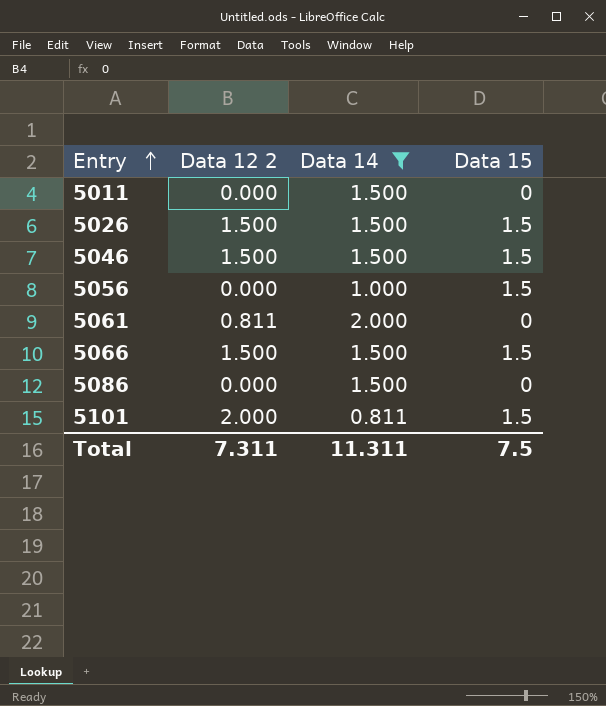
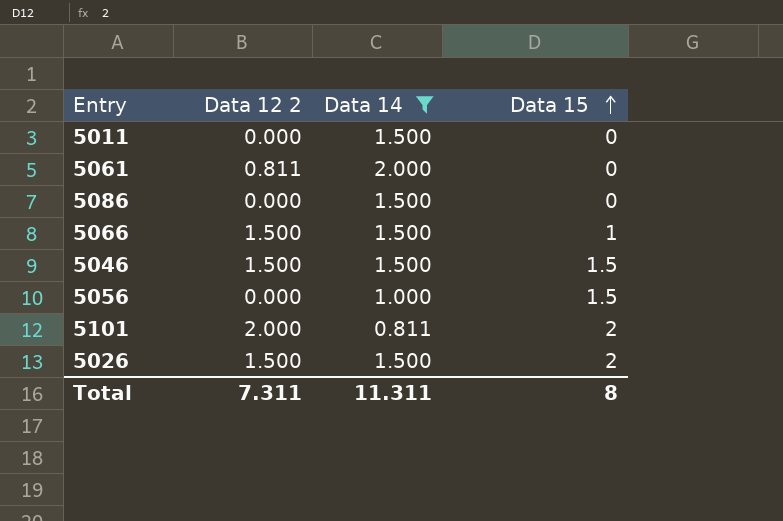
row order: Entry ascending -> Data 15 ascending
5066 | Data 15: 1.5 -> 1
5101 | Data 15: 1.5 -> 2
5026 | Data 15: 1.5 -> 2
Total | Data 15: 7.5 -> 8

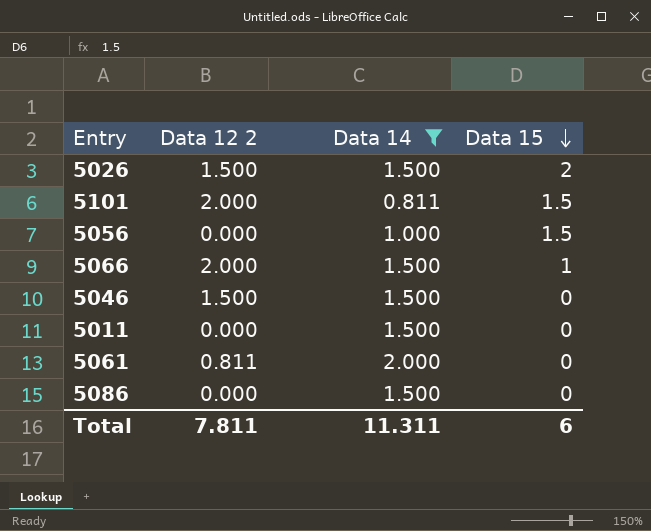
row order: Data 15 ascending -> Data 15 descending
5101 | Data 15: 2 -> 1.5
5066 | Data 12 2: 1.500 -> 2.000
5046 | Data 15: 1.5 -> 0
Total | Data 12 2: 7.311 -> 7.811
Total | Data 15: 8 -> 6

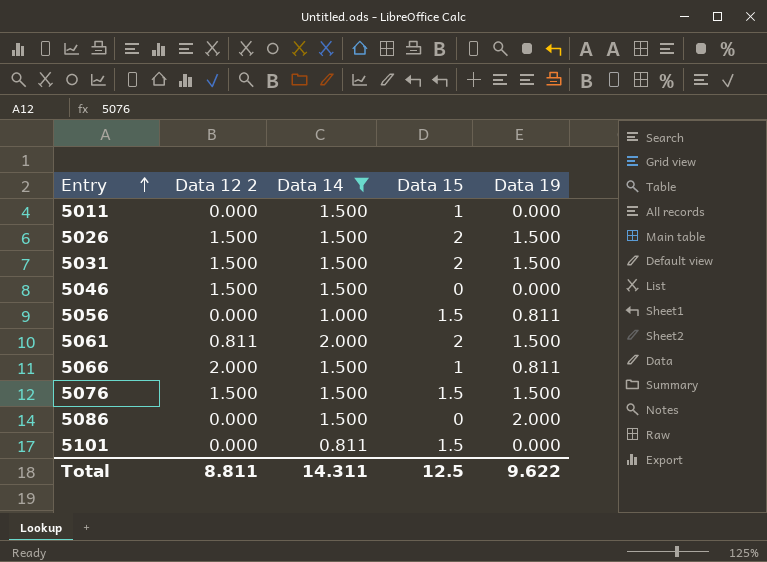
row order: Data 15 descending -> Entry ascending
column Data 19 | position: none -> 5
5011 | Data 15: 0 -> 1
row 5031: none -> 1.500 | 1.500 | 2 | 1.500
5061 | Data 15: 0 -> 2
row 5076: none -> 1.500 | 1.500 | 1.5 | 1.500
5101 | Data 12 2: 2.000 -> 0.000
Total | Data 12 2: 7.811 -> 8.811
Total | Data 14: 11.311 -> 14.311
Total | Data 15: 6 -> 12.5

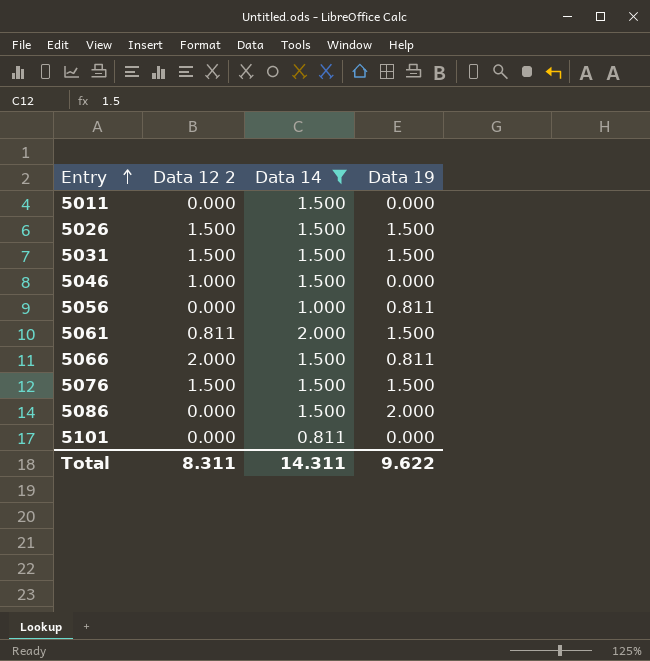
column Data 15 | position: 4 -> none
5046 | Data 12 2: 1.500 -> 1.000
Total | Data 12 2: 8.811 -> 8.311

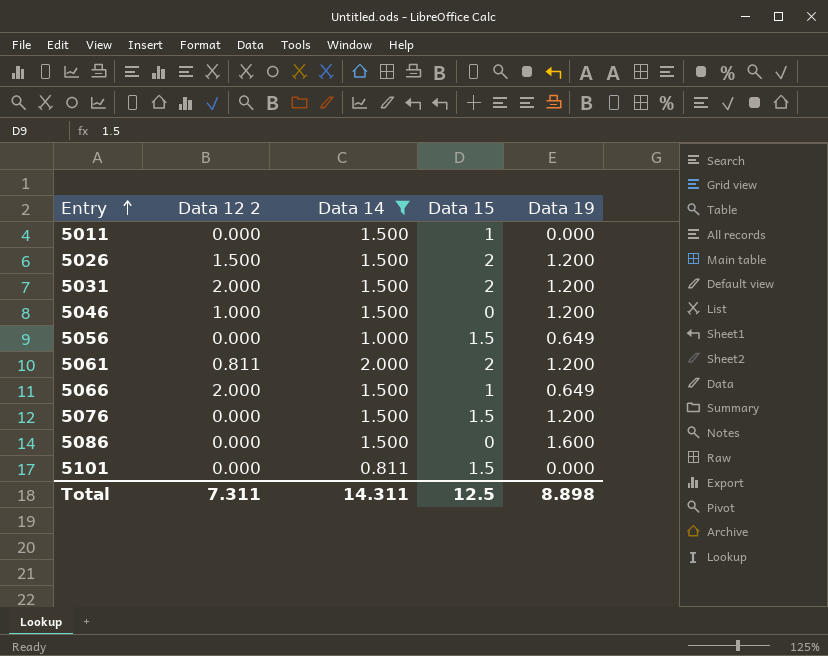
column Data 15 | position: none -> 4
5026 | Data 19: 1.500 -> 1.200
5031 | Data 12 2: 1.500 -> 2.000
5031 | Data 19: 1.500 -> 1.200
5046 | Data 19: 0.000 -> 1.200
5056 | Data 19: 0.811 -> 0.649
5061 | Data 19: 1.500 -> 1.200
5066 | Data 19: 0.811 -> 0.649
5076 | Data 12 2: 1.500 -> 0.000
5076 | Data 19: 1.500 -> 1.200
5086 | Data 19: 2.000 -> 1.600
Total | Data 12 2: 8.311 -> 7.311
Total | Data 19: 9.622 -> 8.898

